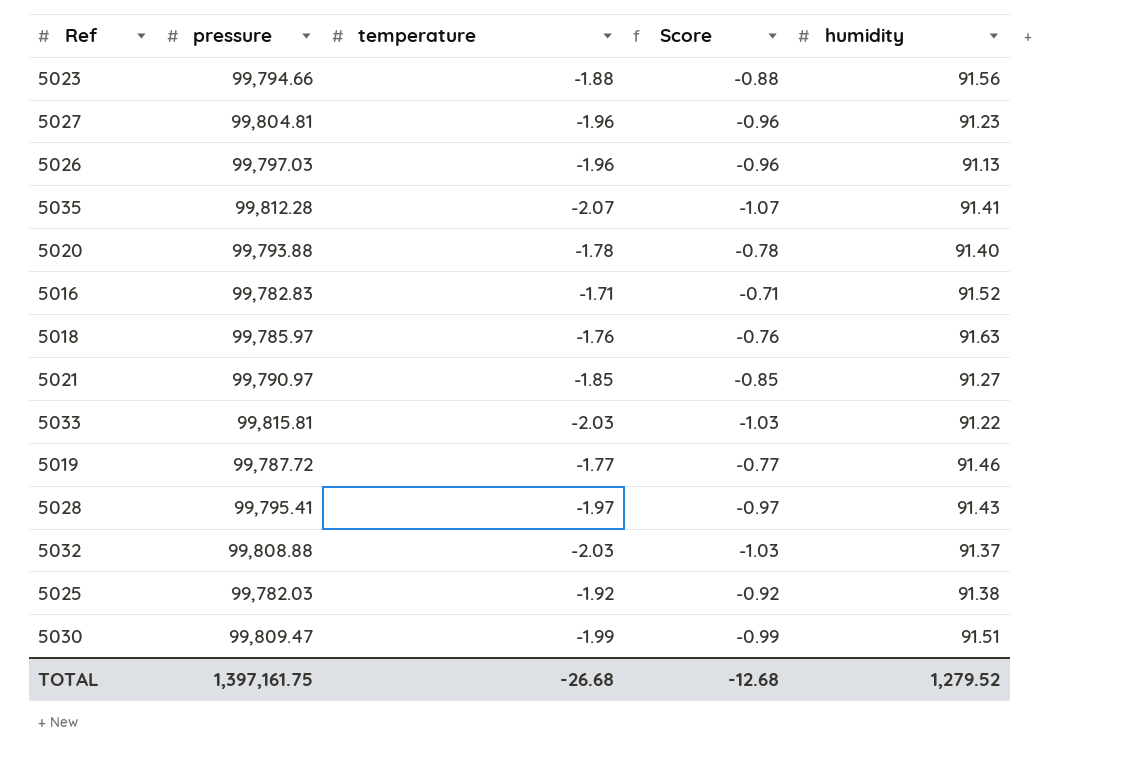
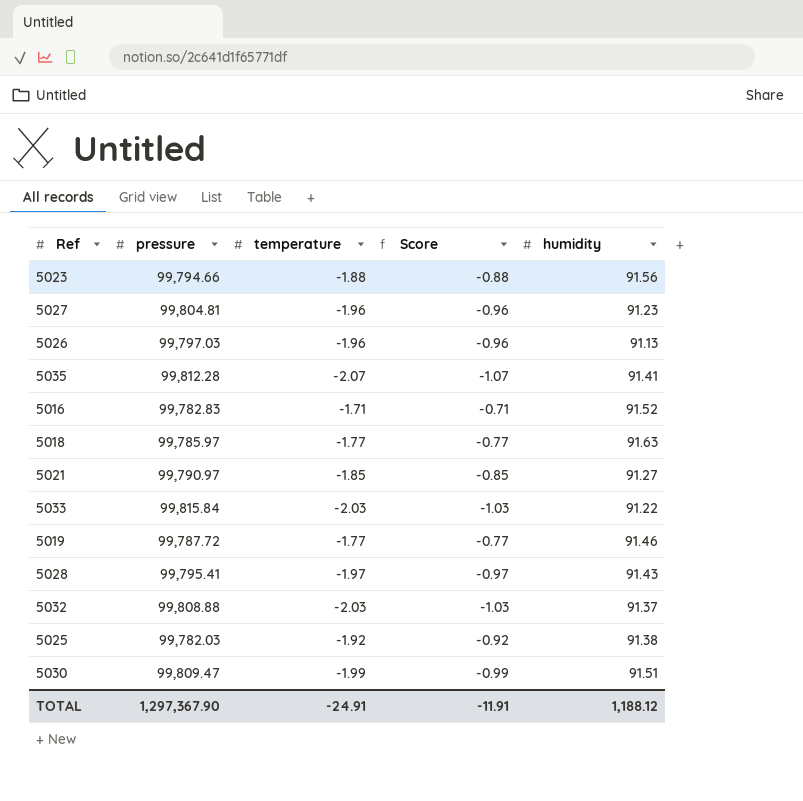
row 5020: 99,793.88 | -1.78 | -0.78 | 91.40 -> none
5018 | temperature: -1.76 -> -1.77
5018 | Score: -0.76 -> -0.77
5033 | pressure: 99,815.81 -> 99,815.84
TOTAL | pressure: 1,397,161.75 -> 1,297,367.90
TOTAL | temperature: -26.68 -> -24.91
TOTAL | Score: -12.68 -> -11.91
TOTAL | humidity: 1,279.52 -> 1,188.12

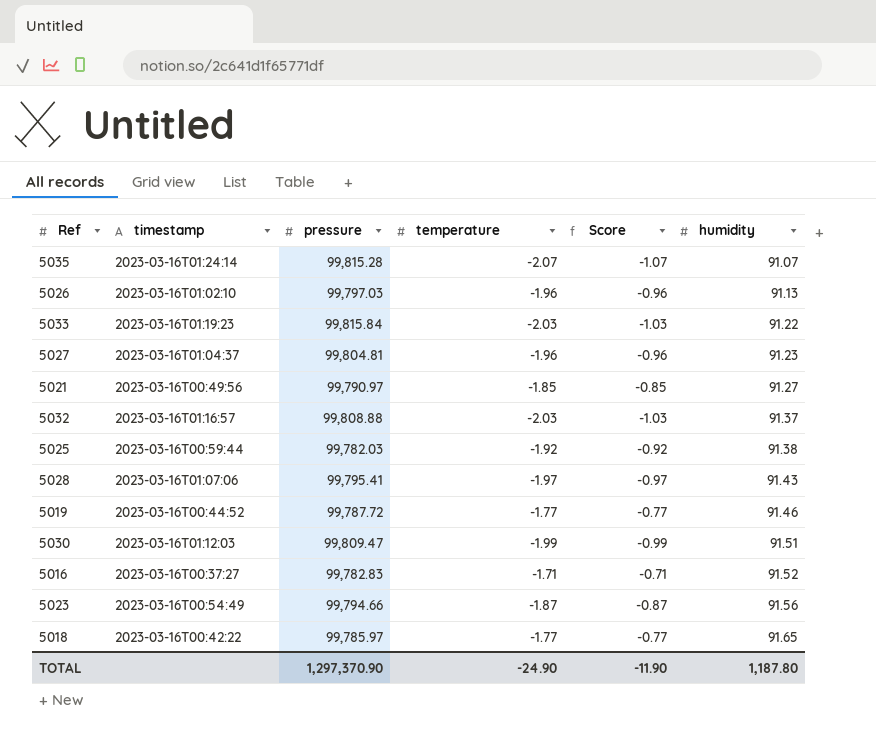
row order: none -> humidity ascending
column timestamp | position: none -> 2
5035 | pressure: 99,812.28 -> 99,815.28
5035 | humidity: 91.41 -> 91.07
5023 | temperature: -1.88 -> -1.87
5023 | Score: -0.88 -> -0.87
5018 | humidity: 91.63 -> 91.65
TOTAL | pressure: 1,297,367.90 -> 1,297,370.90
TOTAL | temperature: -24.91 -> -24.90
TOTAL | Score: -11.91 -> -11.90
TOTAL | humidity: 1,188.12 -> 1,187.80

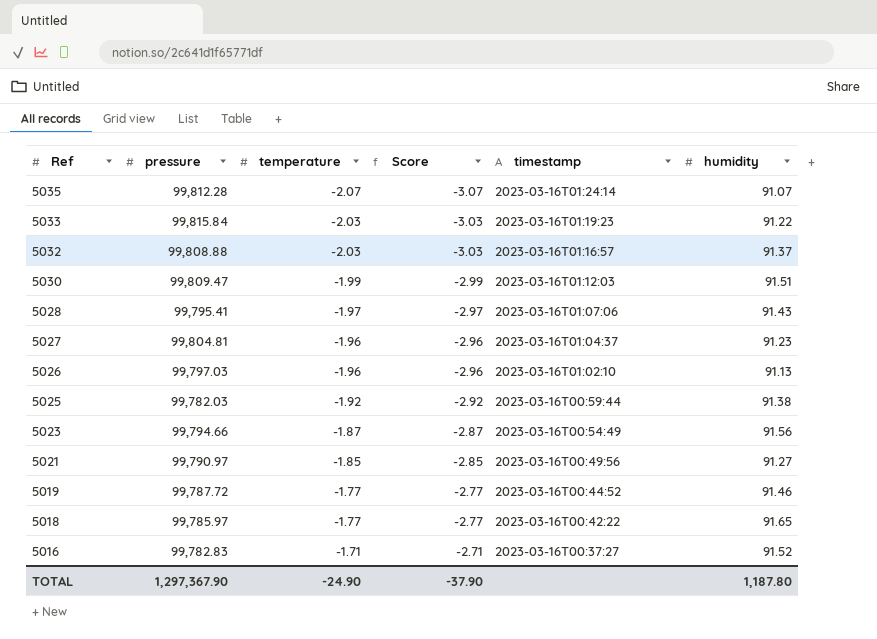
row order: humidity ascending -> Ref descending
column Score | formula: [temperature] + 1 -> [temperature] - 1
column timestamp | position: 2 -> 5
5035 | pressure: 99,815.28 -> 99,812.28
TOTAL | pressure: 1,297,370.90 -> 1,297,367.90
TOTAL | Score: -11.90 -> -37.90

